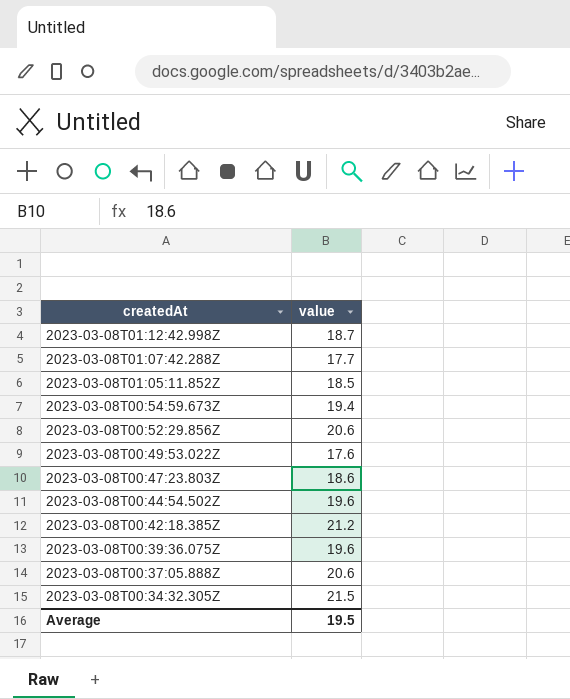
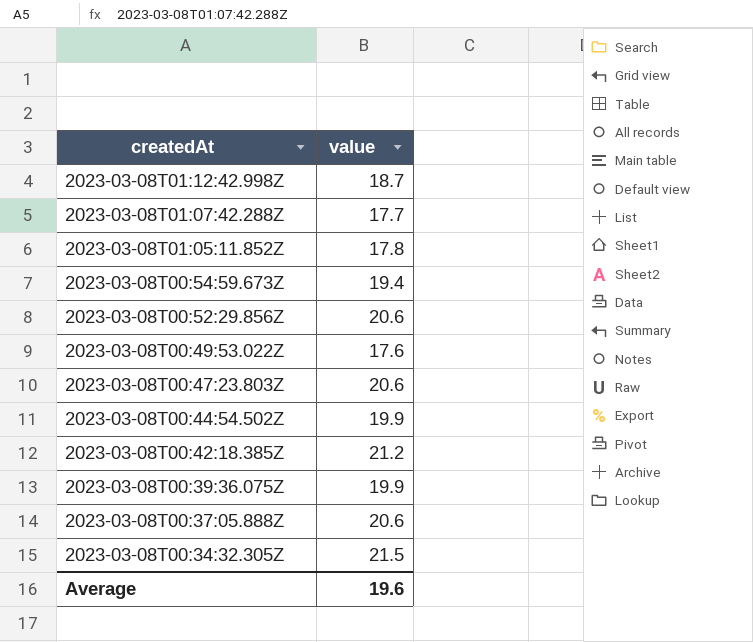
2023-03-08T01:05:11.852Z | value: 18.5 -> 17.8
2023-03-08T00:47:23.803Z | value: 18.6 -> 20.6
2023-03-08T00:44:54.502Z | value: 19.6 -> 19.9
2023-03-08T00:39:36.075Z | value: 19.6 -> 19.9
Average | value: 19.5 -> 19.6

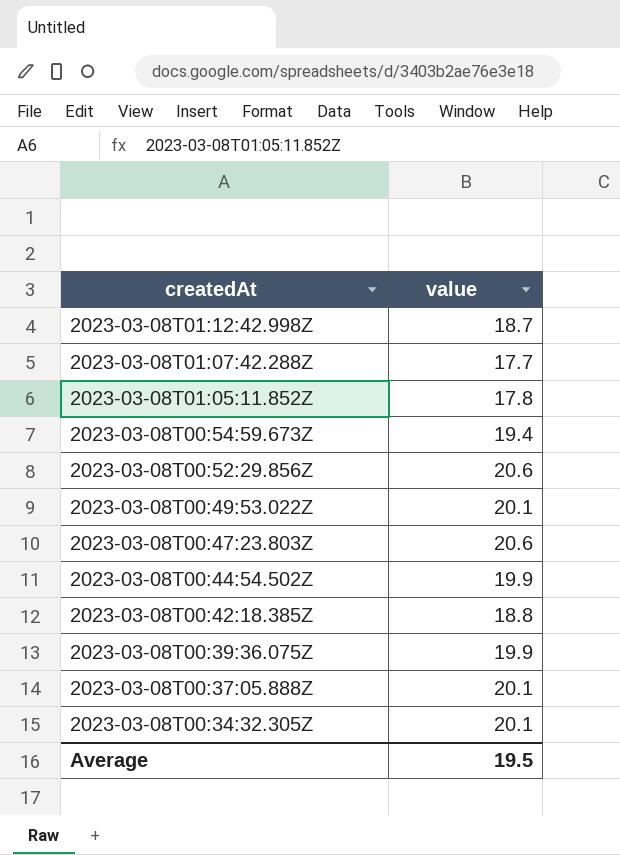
2023-03-08T00:49:53.022Z | value: 17.6 -> 20.1
2023-03-08T00:42:18.385Z | value: 21.2 -> 18.8
2023-03-08T00:37:05.888Z | value: 20.6 -> 20.1
2023-03-08T00:34:32.305Z | value: 21.5 -> 20.1
Average | value: 19.6 -> 19.5

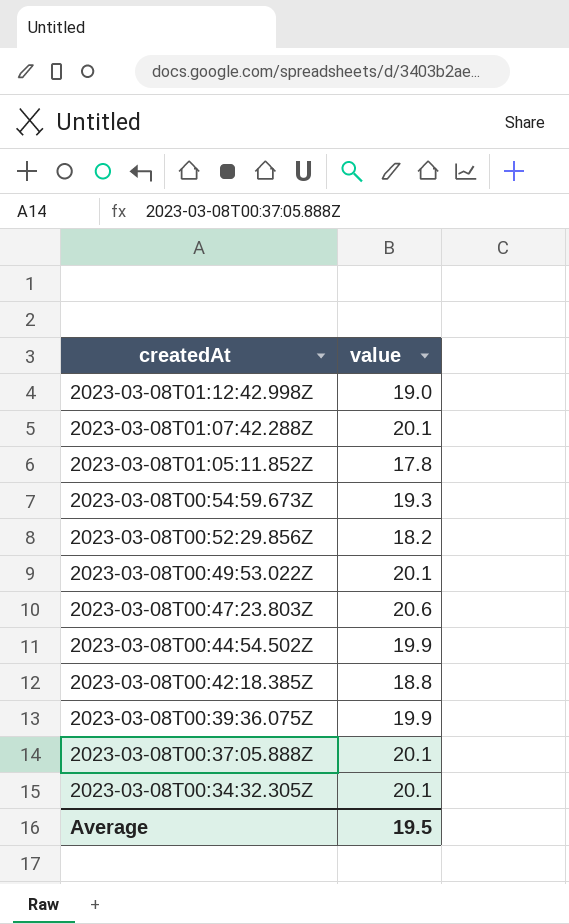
2023-03-08T01:12:42.998Z | value: 18.7 -> 19.0
2023-03-08T01:07:42.288Z | value: 17.7 -> 20.1
2023-03-08T00:54:59.673Z | value: 19.4 -> 19.3
2023-03-08T00:52:29.856Z | value: 20.6 -> 18.2

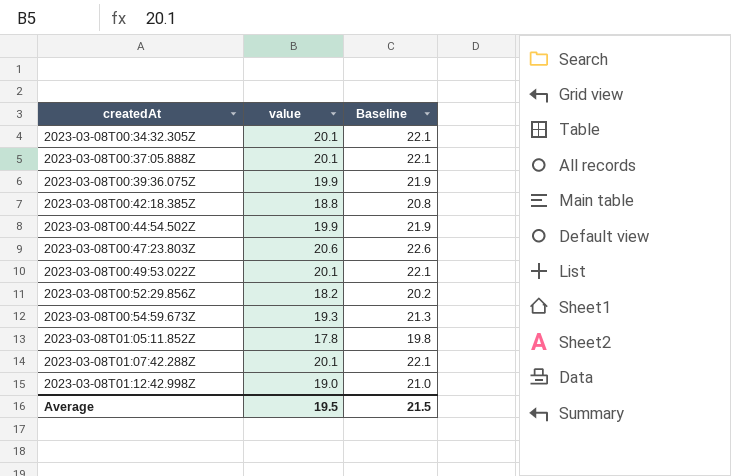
row order: createdAt descending -> createdAt ascending
column Baseline | formula: none -> [value] + 2

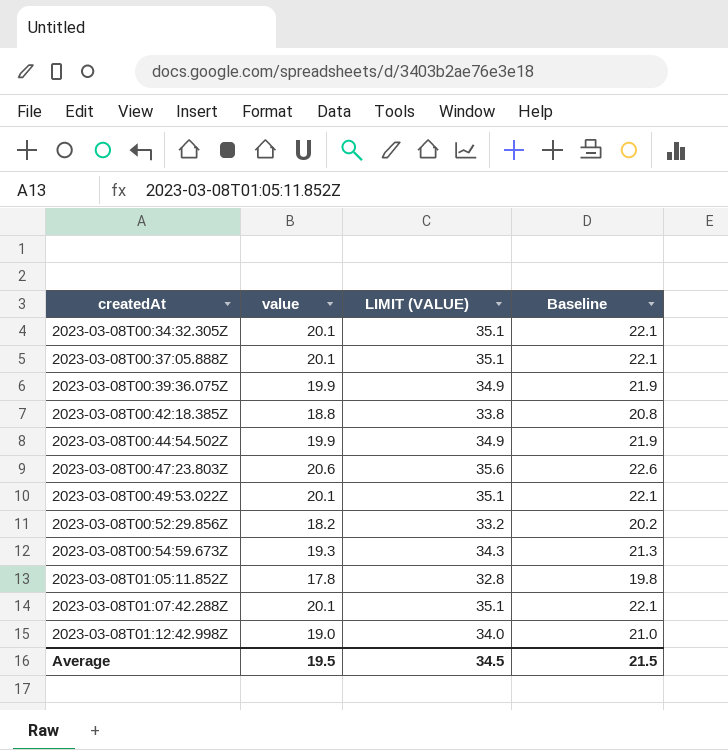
column LIMIT (VALUE) | formula: none -> [value] + 15

